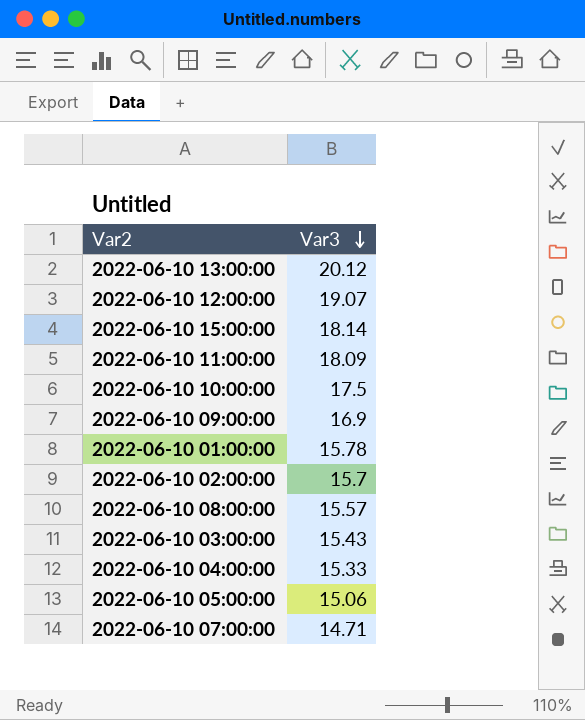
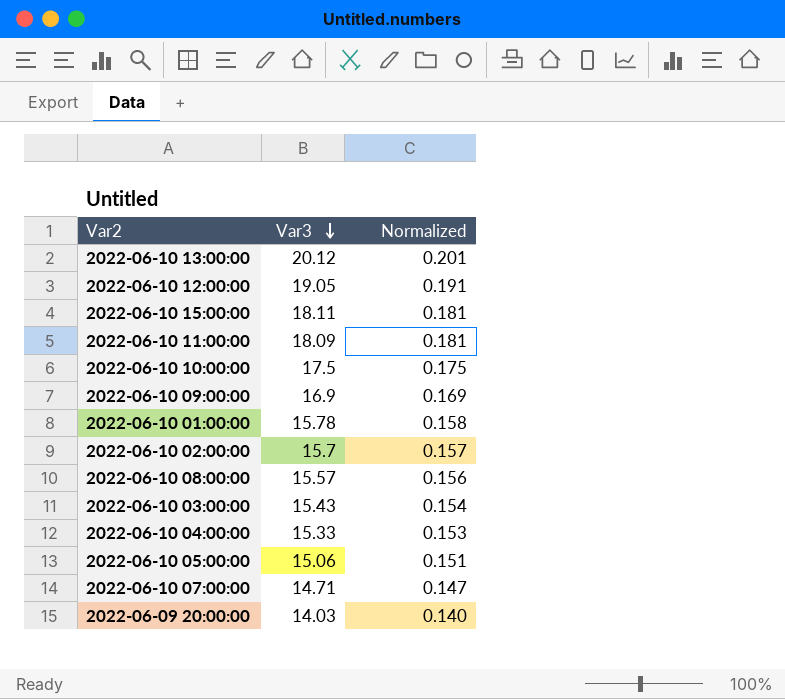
column Normalized | formula: none -> [Var3] * 0.01
2022-06-10 12:00:00 | Var3: 19.07 -> 19.05
2022-06-10 15:00:00 | Var3: 18.14 -> 18.11
row 2022-06-09 20:00:00: none -> 14.03 | 0.140

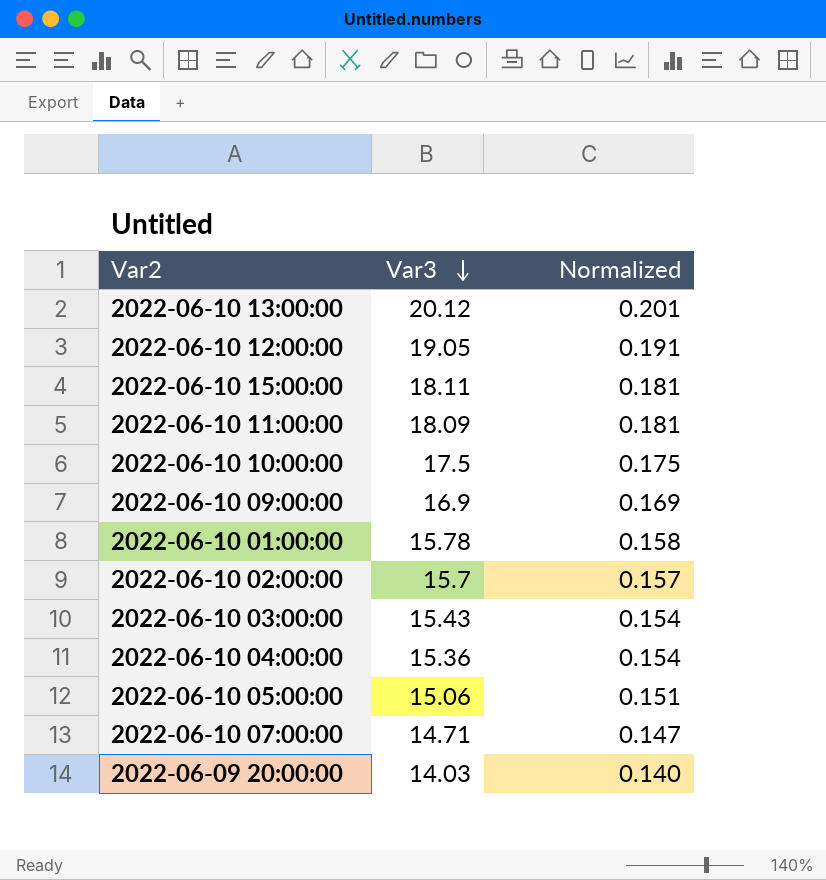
row 2022-06-10 08:00:00: 15.57 | 0.156 -> none
2022-06-10 04:00:00 | Var3: 15.33 -> 15.36
2022-06-10 04:00:00 | Normalized: 0.153 -> 0.154

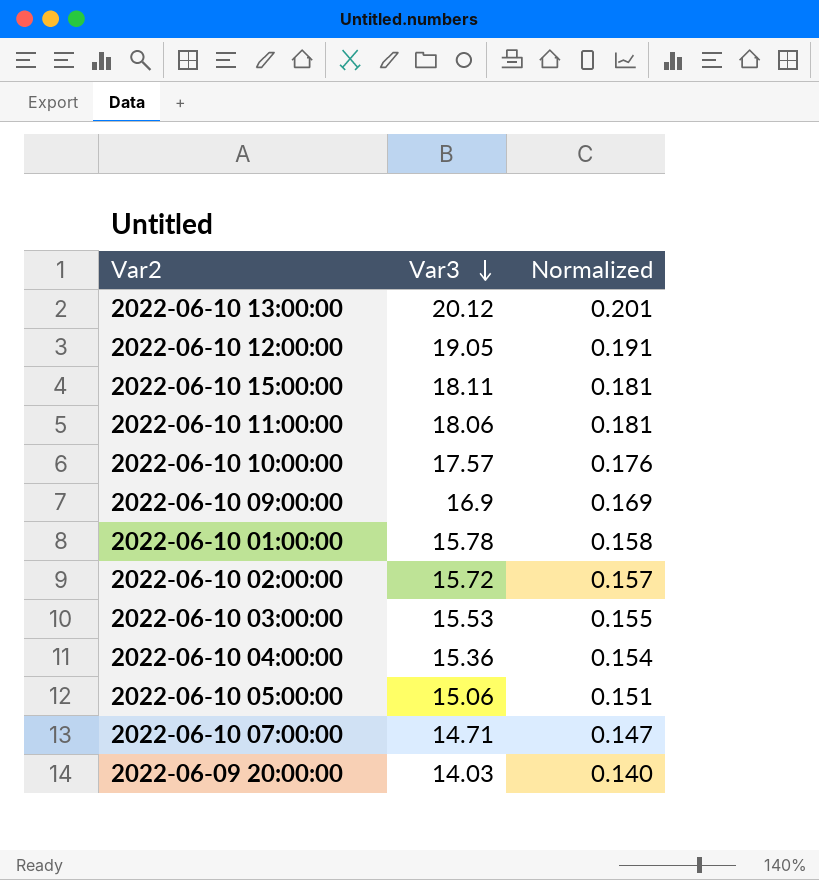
2022-06-10 11:00:00 | Var3: 18.09 -> 18.06
2022-06-10 10:00:00 | Var3: 17.5 -> 17.57
2022-06-10 10:00:00 | Normalized: 0.175 -> 0.176
2022-06-10 02:00:00 | Var3: 15.7 -> 15.72
2022-06-10 03:00:00 | Var3: 15.43 -> 15.53
2022-06-10 03:00:00 | Normalized: 0.154 -> 0.155

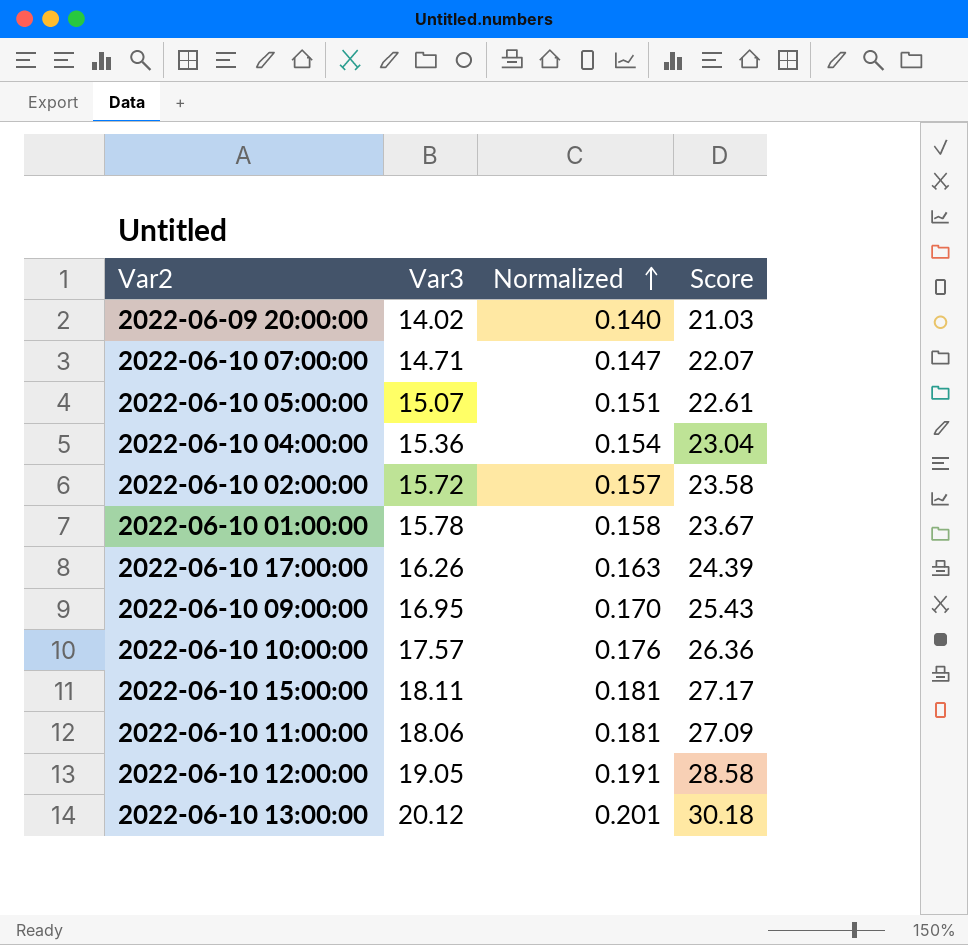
row order: Var3 descending -> Normalized ascending
column Score | formula: none -> [Var3] * 1.5
row 2022-06-10 03:00:00: 15.53 | 0.155 -> none
2022-06-09 20:00:00 | Var3: 14.03 -> 14.02
2022-06-10 05:00:00 | Var3: 15.06 -> 15.07
row 2022-06-10 17:00:00: none -> 16.26 | 0.163 | 24.39
2022-06-10 09:00:00 | Var3: 16.9 -> 16.95
2022-06-10 09:00:00 | Normalized: 0.169 -> 0.170

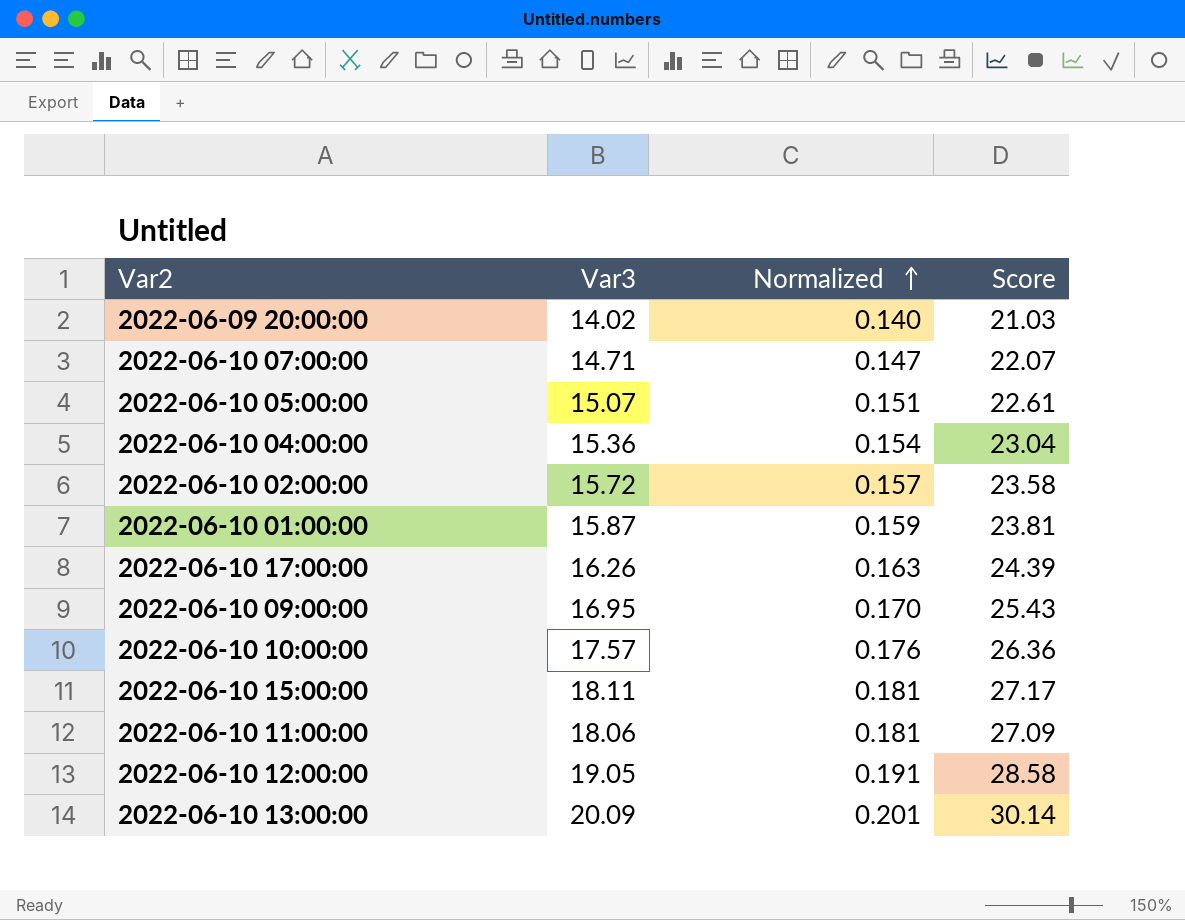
2022-06-10 01:00:00 | Var3: 15.78 -> 15.87
2022-06-10 01:00:00 | Normalized: 0.158 -> 0.159
2022-06-10 01:00:00 | Score: 23.67 -> 23.81
2022-06-10 13:00:00 | Var3: 20.12 -> 20.09
2022-06-10 13:00:00 | Score: 30.18 -> 30.14

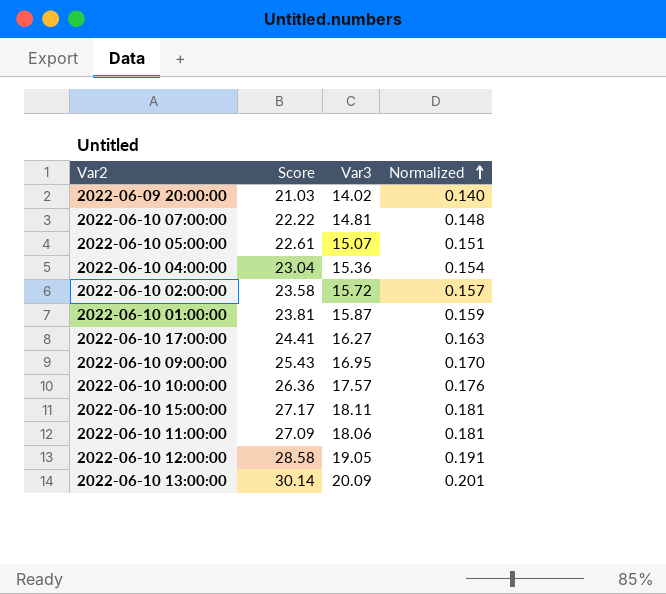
column Score | position: 4 -> 2
2022-06-10 07:00:00 | Score: 22.07 -> 22.22
2022-06-10 07:00:00 | Var3: 14.71 -> 14.81
2022-06-10 07:00:00 | Normalized: 0.147 -> 0.148
2022-06-10 17:00:00 | Score: 24.39 -> 24.41
2022-06-10 17:00:00 | Var3: 16.26 -> 16.27

